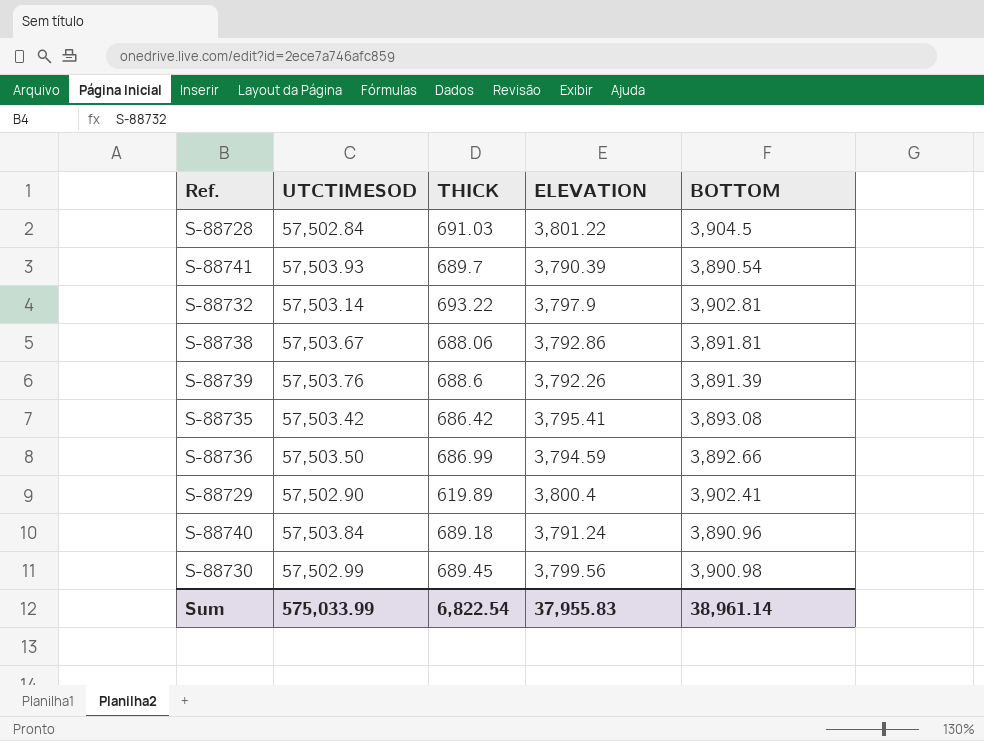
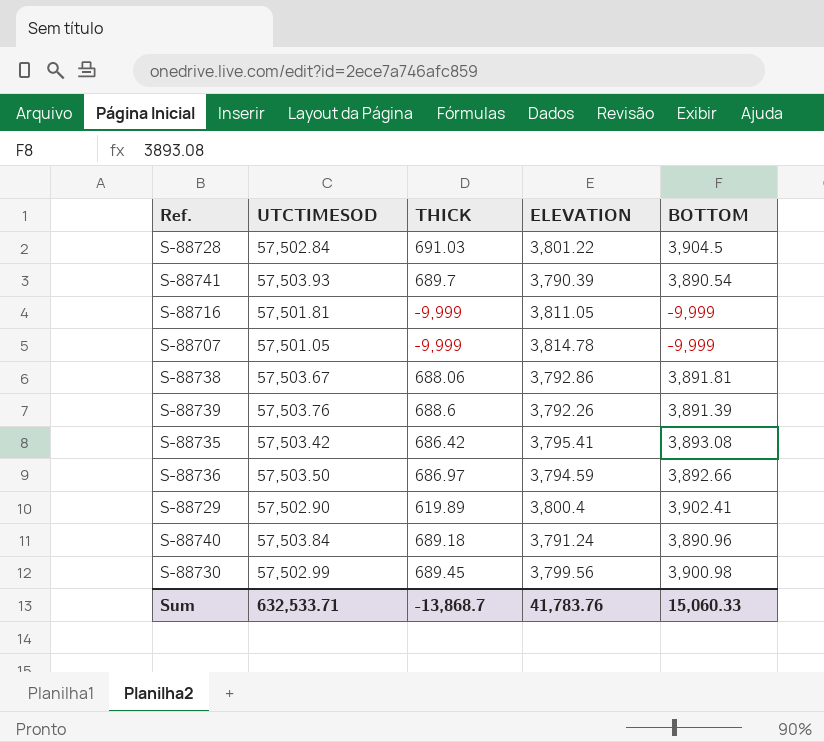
row S-88732: 57,503.14 | 693.22 | 3,797.9 | 3,902.81 -> none
row S-88716: none -> 57,501.81 | -9,999 | 3,811.05 | -9,999
row S-88707: none -> 57,501.05 | -9,999 | 3,814.78 | -9,999
S-88736 | THICK: 686.99 -> 686.97
Sum | UTCTIMESOD: 575,033.99 -> 632,533.71
Sum | THICK: 6,822.54 -> -13,868.7
Sum | ELEVATION: 37,955.83 -> 41,783.76
Sum | BOTTOM: 38,961.14 -> 15,060.33

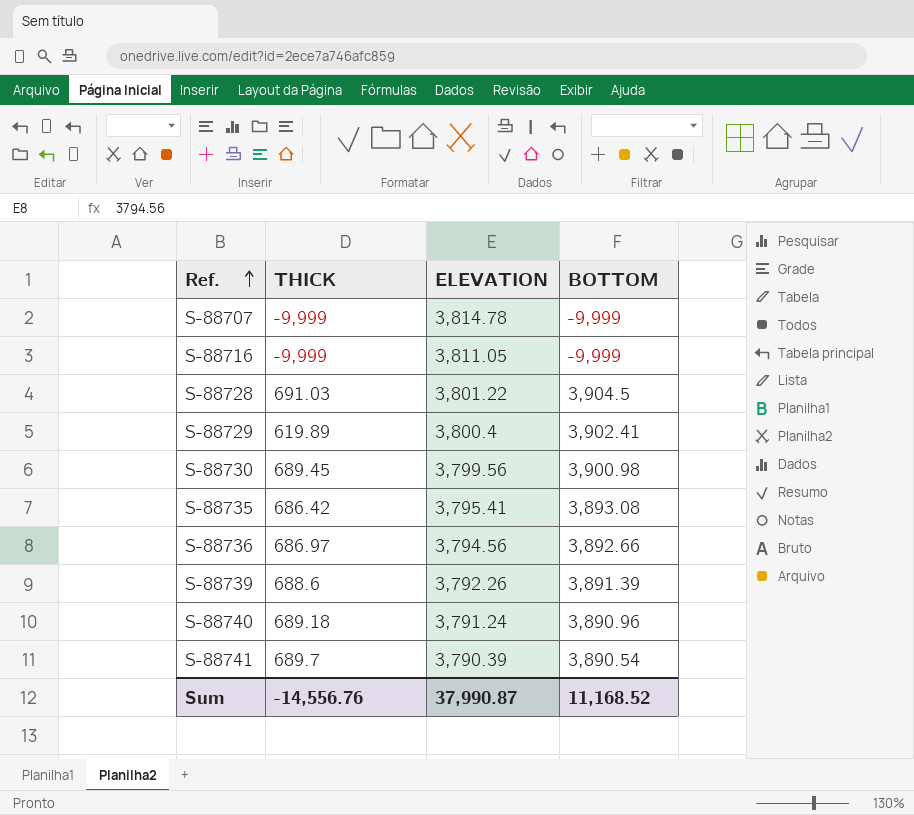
row order: none -> Ref. ascending
column UTCTIMESOD | position: 2 -> none
row S-88738: 57,503.67 | 688.06 | 3,792.86 | 3,891.81 -> none
S-88736 | ELEVATION: 3,794.59 -> 3,794.56
Sum | THICK: -13,868.7 -> -14,556.76
Sum | ELEVATION: 41,783.76 -> 37,990.87
Sum | BOTTOM: 15,060.33 -> 11,168.52

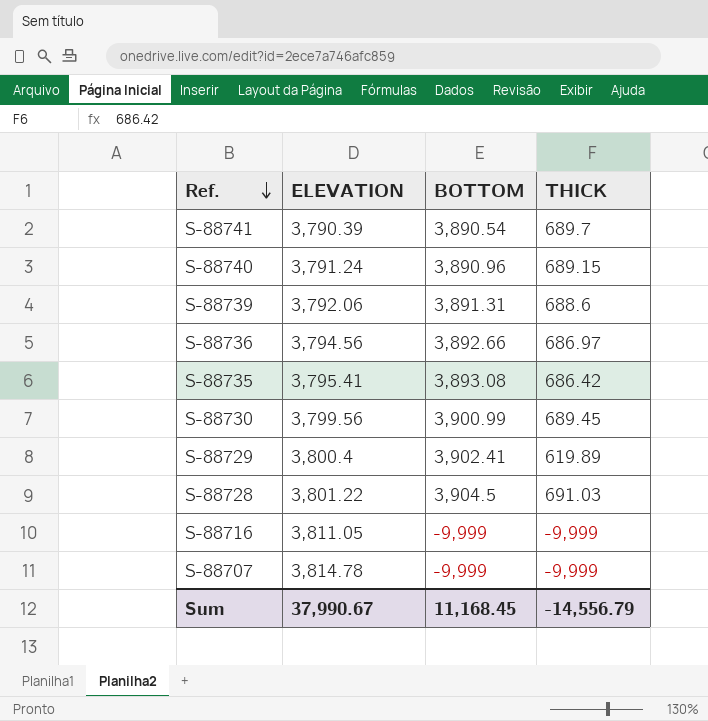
row order: Ref. ascending -> Ref. descending
column THICK | position: 2 -> 4
S-88740 | THICK: 689.18 -> 689.15
S-88739 | ELEVATION: 3,792.26 -> 3,792.06
S-88739 | BOTTOM: 3,891.39 -> 3,891.31
S-88730 | BOTTOM: 3,900.98 -> 3,900.99
Sum | ELEVATION: 37,990.87 -> 37,990.67
Sum | BOTTOM: 11,168.52 -> 11,168.45
Sum | THICK: -14,556.76 -> -14,556.79

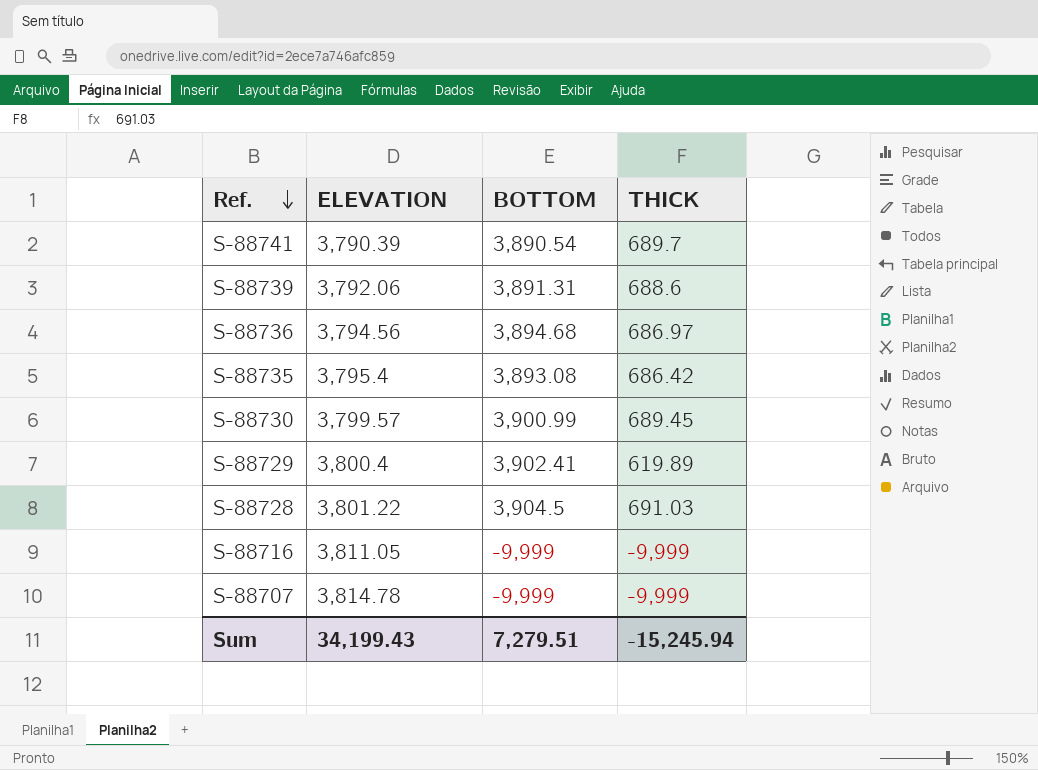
row S-88740: 3,791.24 | 3,890.96 | 689.15 -> none
S-88736 | BOTTOM: 3,892.66 -> 3,894.68
S-88735 | ELEVATION: 3,795.41 -> 3,795.4
S-88730 | ELEVATION: 3,799.56 -> 3,799.57
Sum | ELEVATION: 37,990.67 -> 34,199.43
Sum | BOTTOM: 11,168.45 -> 7,279.51
Sum | THICK: -14,556.79 -> -15,245.94

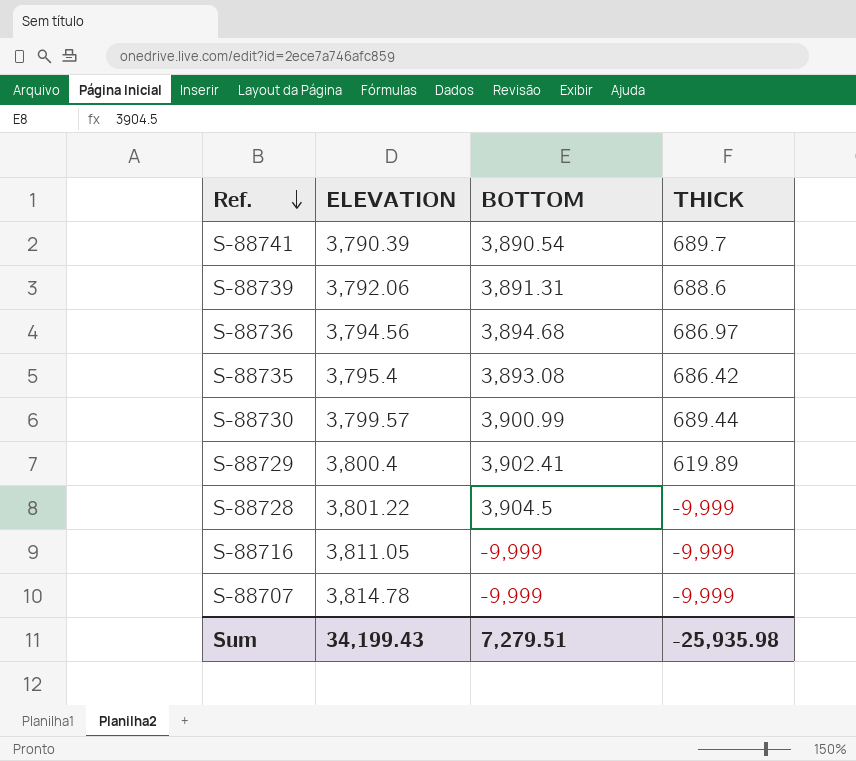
S-88730 | THICK: 689.45 -> 689.44
S-88728 | THICK: 691.03 -> -9,999
Sum | THICK: -15,245.94 -> -25,935.98

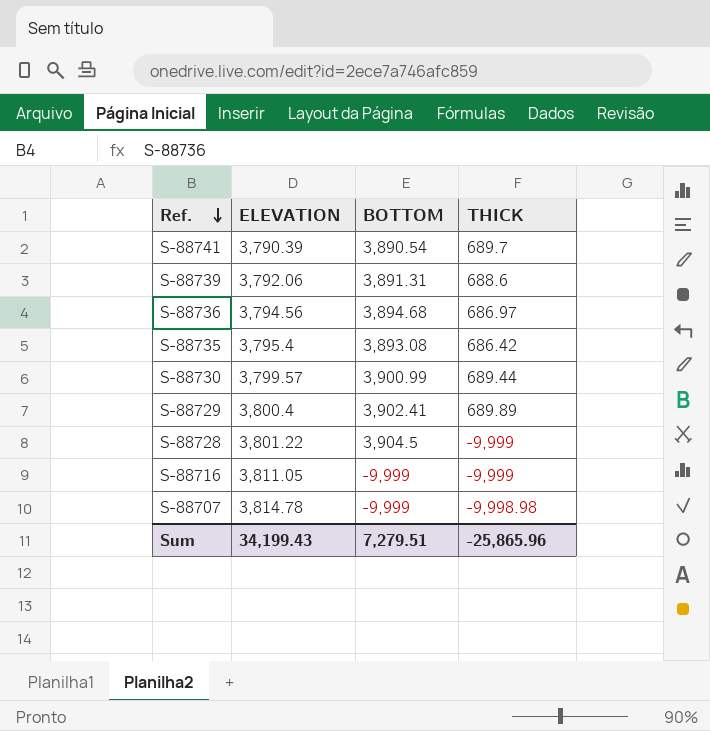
S-88729 | THICK: 619.89 -> 689.89
S-88707 | THICK: -9,999 -> -9,998.98
Sum | THICK: -25,935.98 -> -25,865.96

